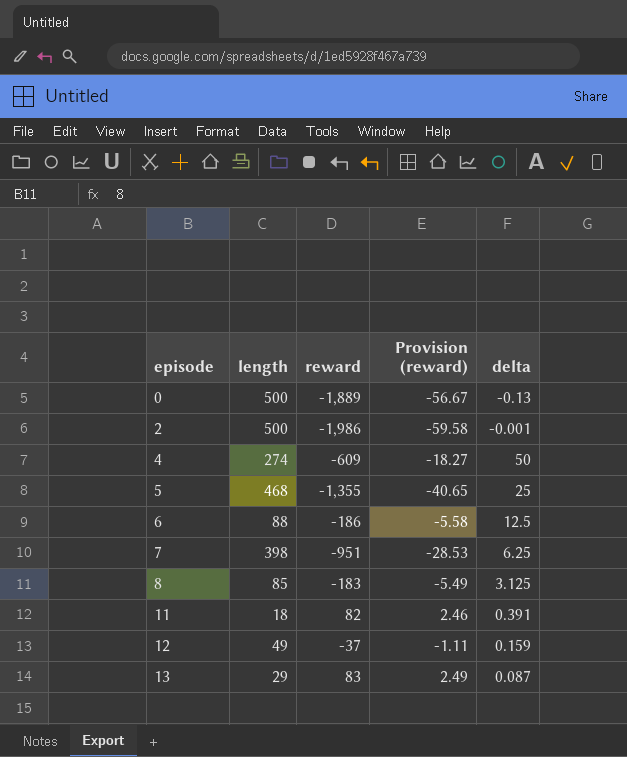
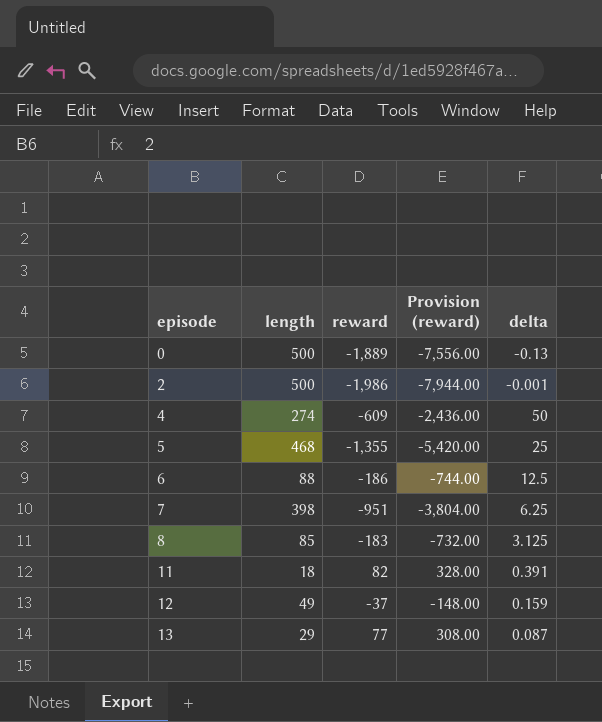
column Provision (reward) | formula: [reward] * 0.03 -> [reward] * 4
13 | reward: 83 -> 77

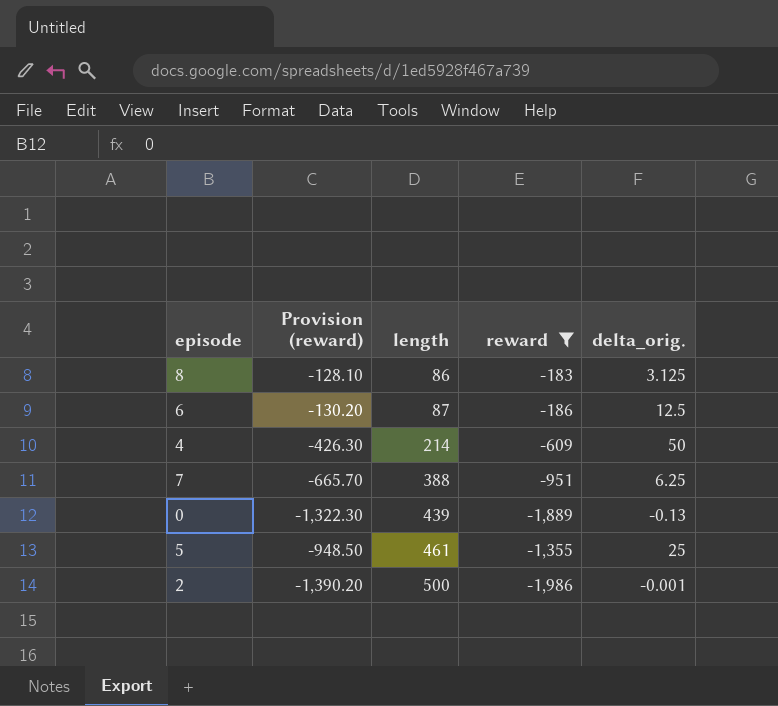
filter: none -> reward <= -183
row order: episode ascending -> length ascending
column Provision (reward) | formula: [reward] * 4 -> [reward] * 0.7
column Provision (reward) | position: 4 -> 2
column name: delta -> delta_orig.
8 | length: 85 -> 86
6 | length: 88 -> 87
4 | length: 274 -> 214
7 | length: 398 -> 388
0 | length: 500 -> 439
5 | length: 468 -> 461

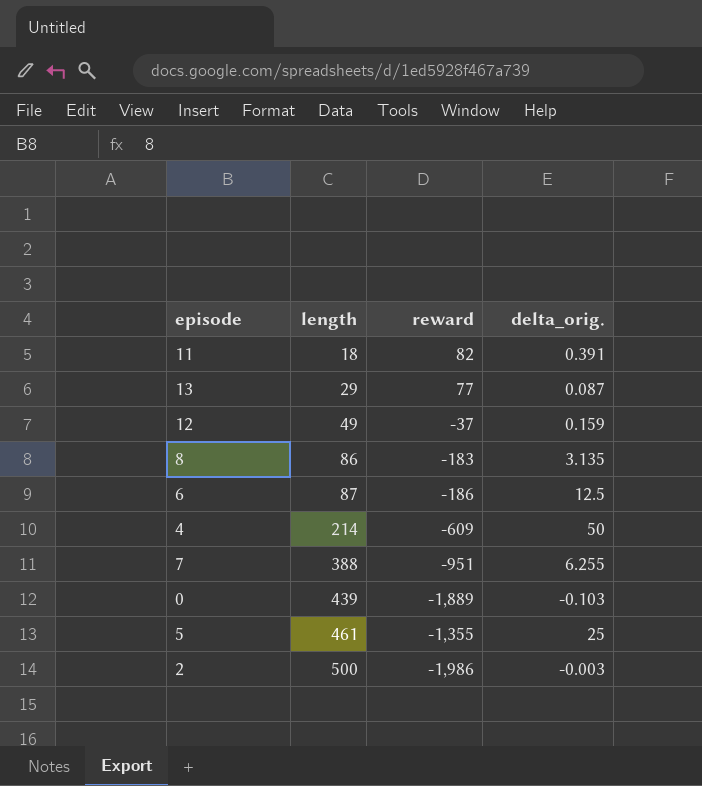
filter: reward <= -183 -> none
column Provision (reward) | formula: [reward] * 0.7 -> none
8 | delta_orig.: 3.125 -> 3.135
7 | delta_orig.: 6.25 -> 6.255
0 | delta_orig.: -0.13 -> -0.103
2 | delta_orig.: -0.001 -> -0.003

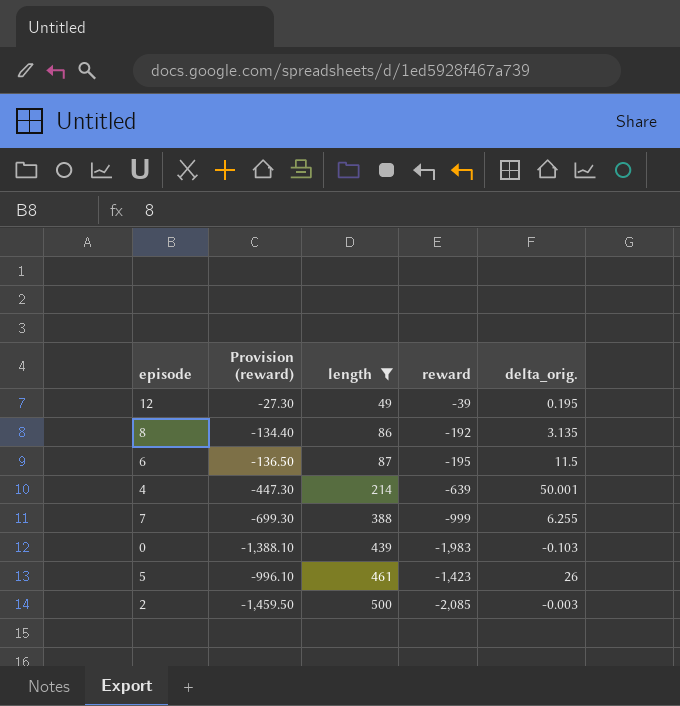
filter: none -> length >= 49
column Provision (reward) | formula: none -> [reward] * 0.7
12 | reward: -37 -> -39
12 | delta_orig.: 0.159 -> 0.195
8 | reward: -183 -> -192
6 | reward: -186 -> -195
6 | delta_orig.: 12.5 -> 11.5
4 | reward: -609 -> -639
4 | delta_orig.: 50 -> 50.001
7 | reward: -951 -> -999
0 | reward: -1,889 -> -1,983
5 | reward: -1,355 -> -1,423
5 | delta_orig.: 25 -> 26
2 | reward: -1,986 -> -2,085

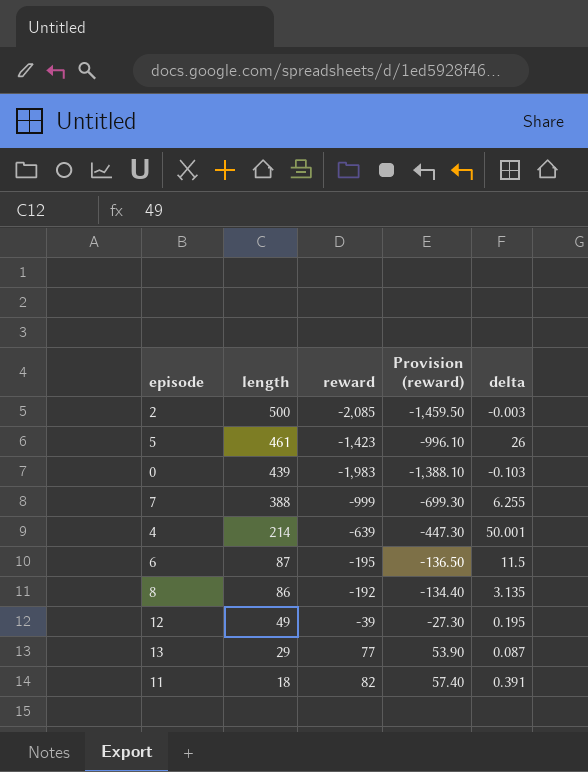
filter: length >= 49 -> none
row order: length ascending -> length descending
column Provision (reward) | position: 2 -> 4
column name: delta_orig. -> delta

